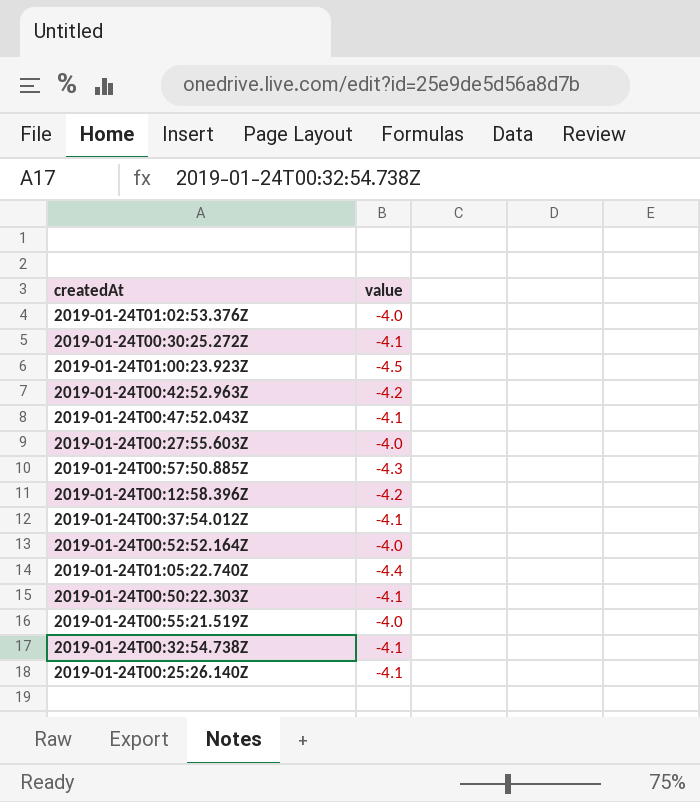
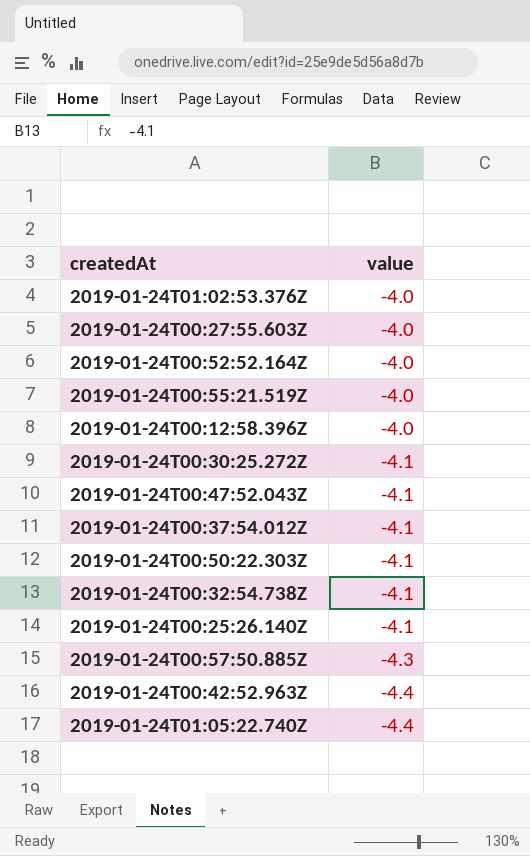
row order: none -> value descending
row 2019-01-24T01:00:23.923Z: -4.5 -> none
2019-01-24T00:12:58.396Z | value: -4.2 -> -4.0
2019-01-24T00:42:52.963Z | value: -4.2 -> -4.4

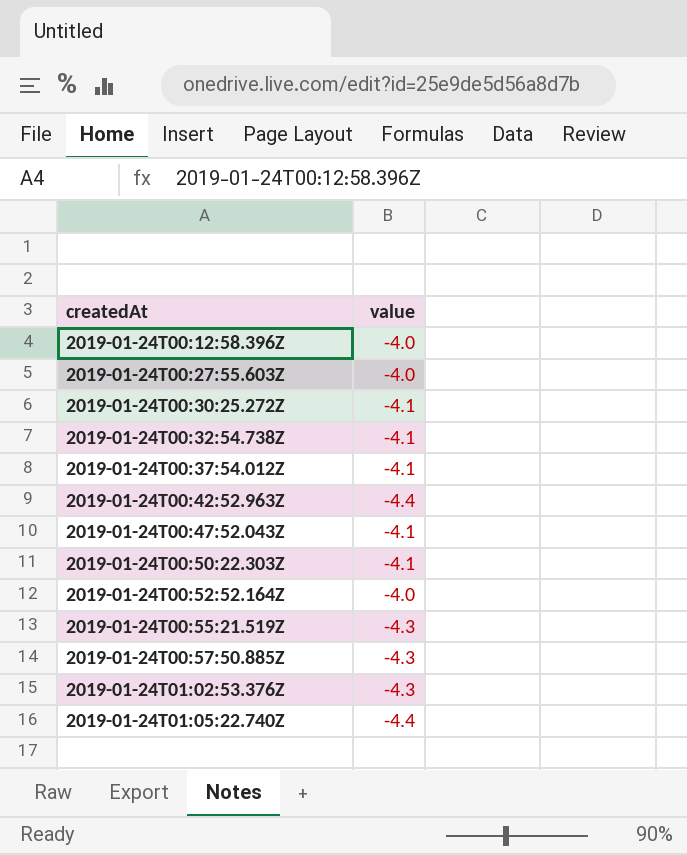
row order: value descending -> createdAt ascending
row 2019-01-24T00:25:26.140Z: -4.1 -> none
2019-01-24T00:55:21.519Z | value: -4.0 -> -4.3
2019-01-24T01:02:53.376Z | value: -4.0 -> -4.3

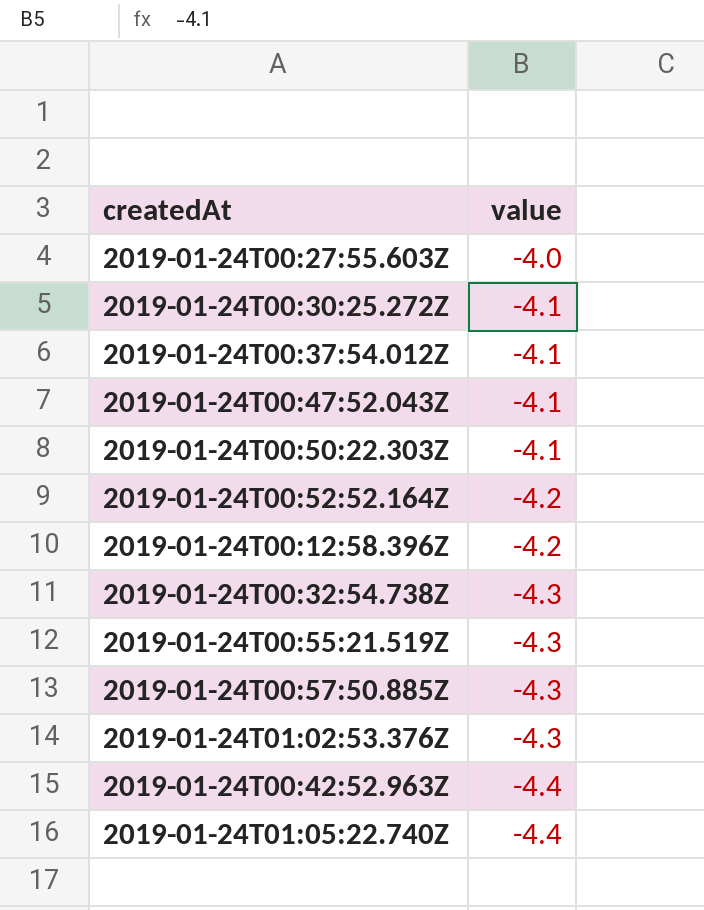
row order: createdAt ascending -> value descending
2019-01-24T00:52:52.164Z | value: -4.0 -> -4.2
2019-01-24T00:12:58.396Z | value: -4.0 -> -4.2
2019-01-24T00:32:54.738Z | value: -4.1 -> -4.3

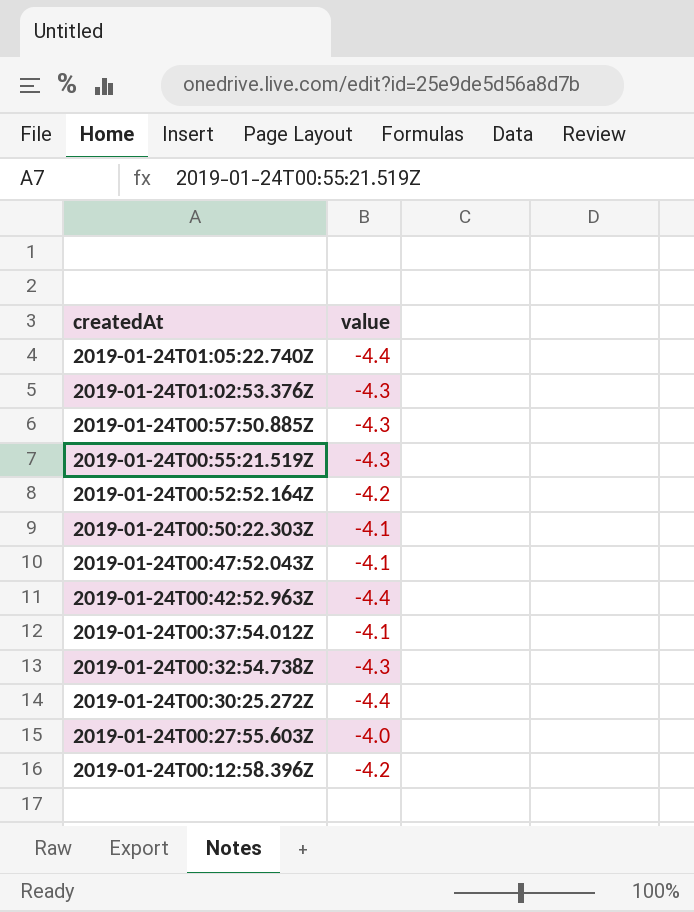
row order: value descending -> createdAt descending
2019-01-24T00:30:25.272Z | value: -4.1 -> -4.4

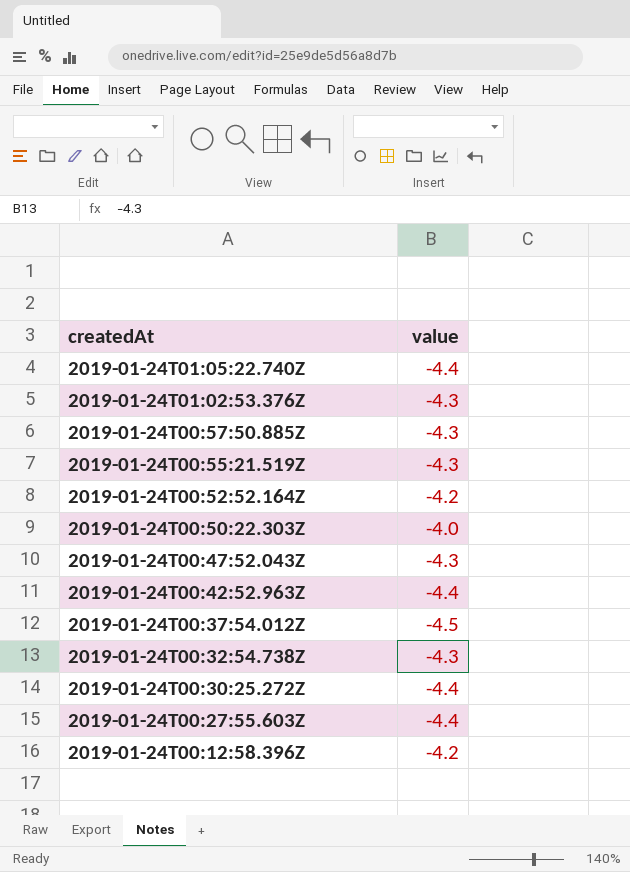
2019-01-24T00:50:22.303Z | value: -4.1 -> -4.0
2019-01-24T00:47:52.043Z | value: -4.1 -> -4.3
2019-01-24T00:37:54.012Z | value: -4.1 -> -4.5
2019-01-24T00:27:55.603Z | value: -4.0 -> -4.4

